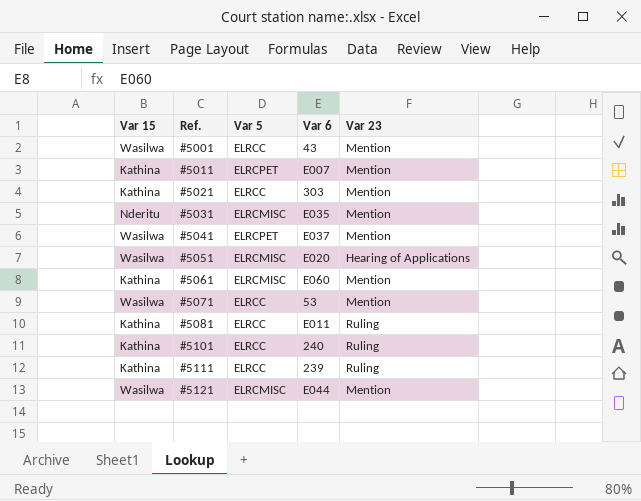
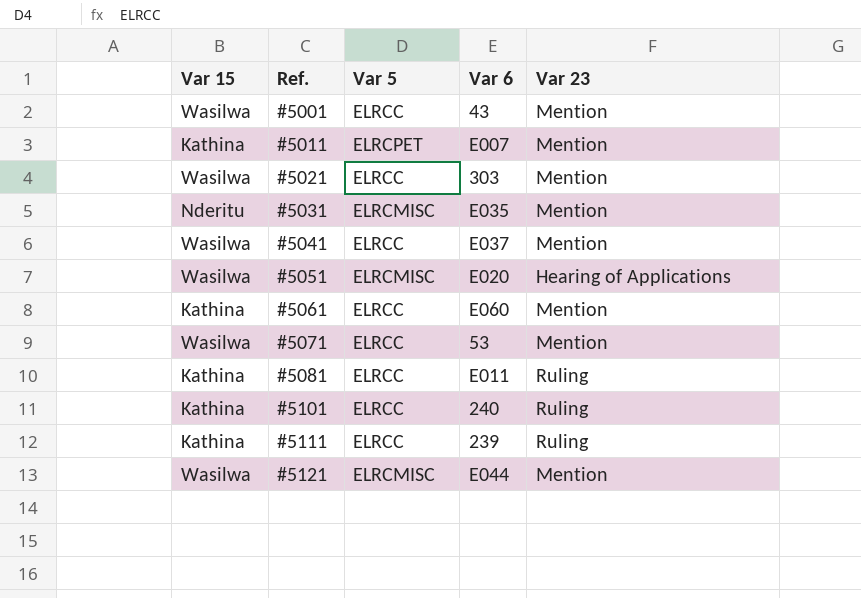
#5021 | Var 15: Kathina -> Wasilwa
#5041 | Var 5: ELRCPET -> ELRCC
#5061 | Var 5: ELRCMISC -> ELRCC

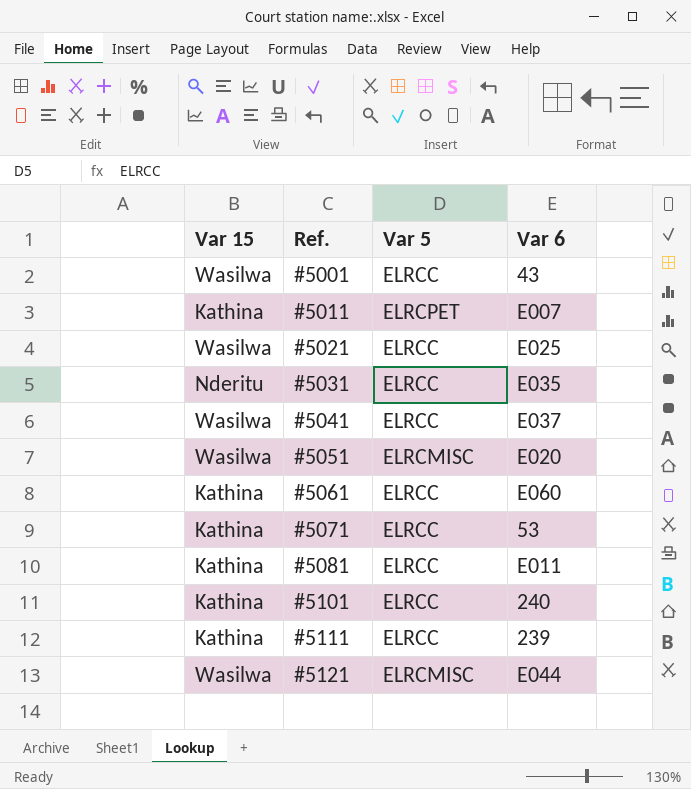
column Var 23 | position: 5 -> none
#5021 | Var 6: 303 -> E025
#5031 | Var 5: ELRCMISC -> ELRCC
#5071 | Var 15: Wasilwa -> Kathina

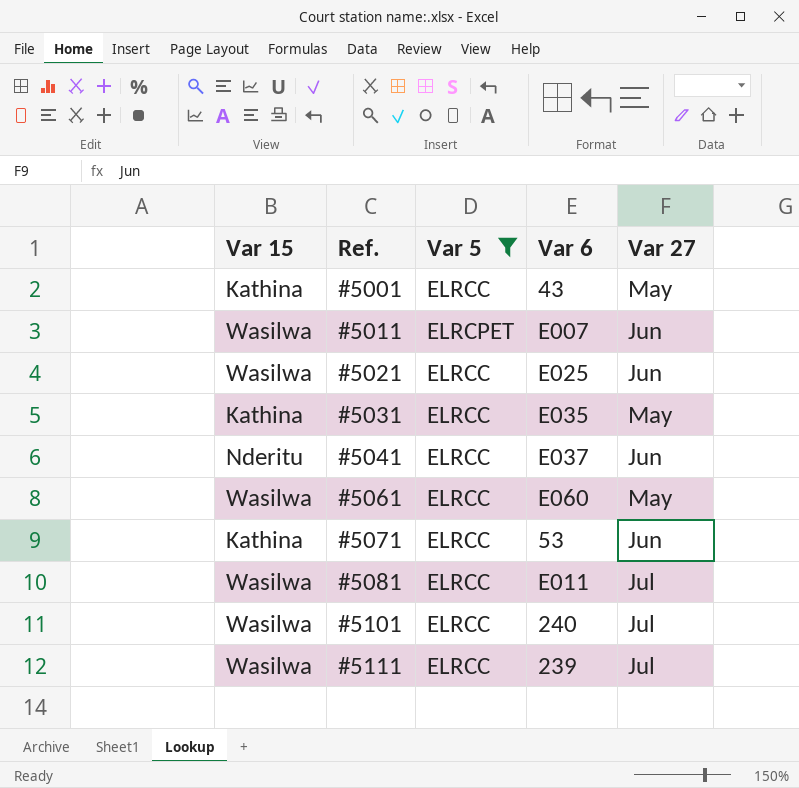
filter: none -> Var 5 != ELRCMISC
column Var 27 | position: none -> 5
#5001 | Var 15: Wasilwa -> Kathina
#5011 | Var 15: Kathina -> Wasilwa
#5031 | Var 15: Nderitu -> Kathina
#5041 | Var 15: Wasilwa -> Nderitu
#5061 | Var 15: Kathina -> Wasilwa
#5081 | Var 15: Kathina -> Wasilwa
#5101 | Var 15: Kathina -> Wasilwa
#5111 | Var 15: Kathina -> Wasilwa

